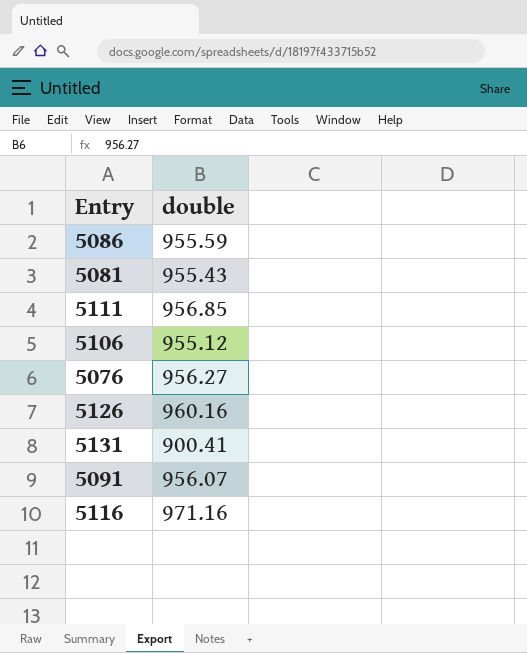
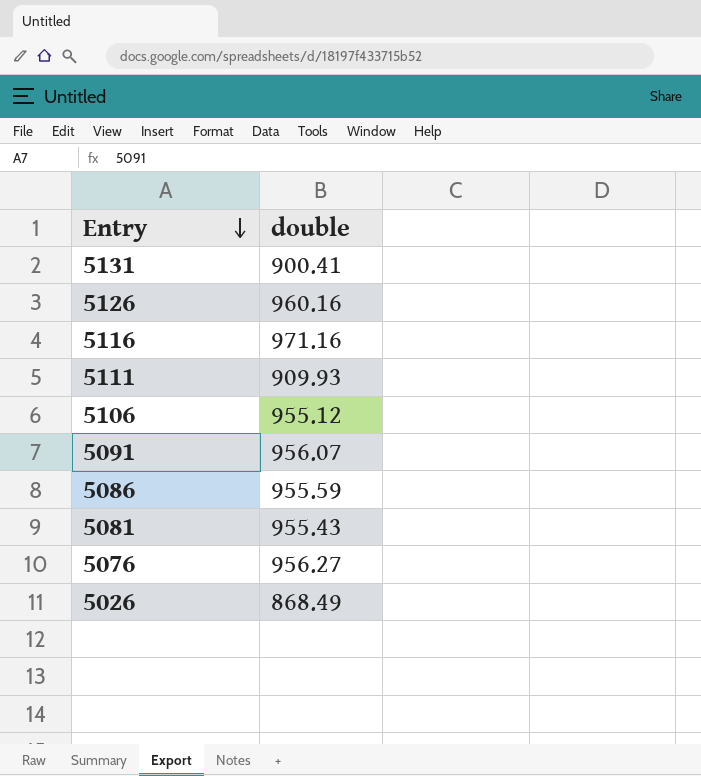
row order: none -> Entry descending
5111 | double: 956.85 -> 909.93
row 5026: none -> 868.49

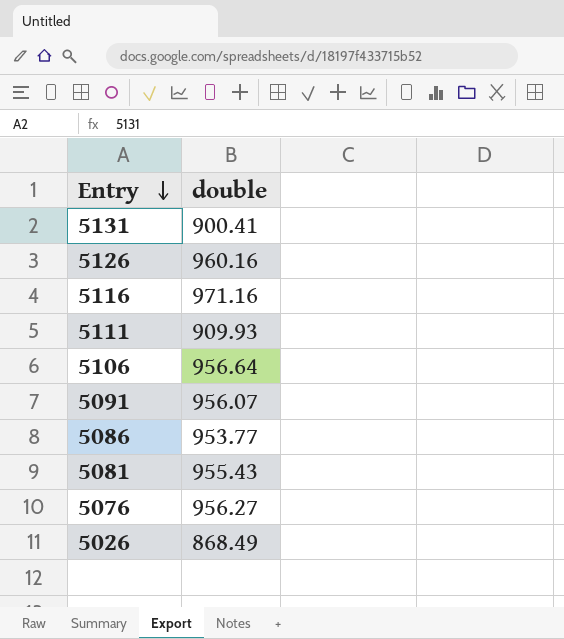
5106 | double: 955.12 -> 956.64
5086 | double: 955.59 -> 953.77

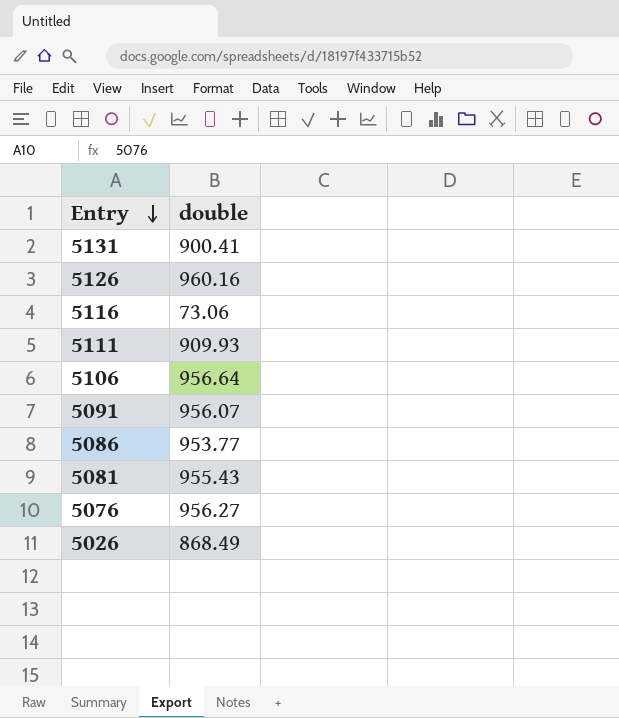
5116 | double: 971.16 -> 73.06

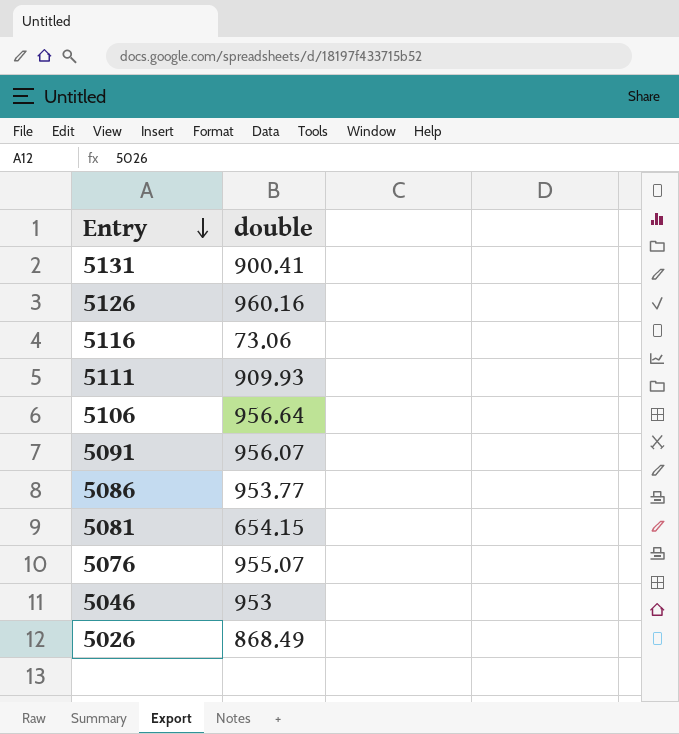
5081 | double: 955.43 -> 654.15
5076 | double: 956.27 -> 955.07
row 5046: none -> 953

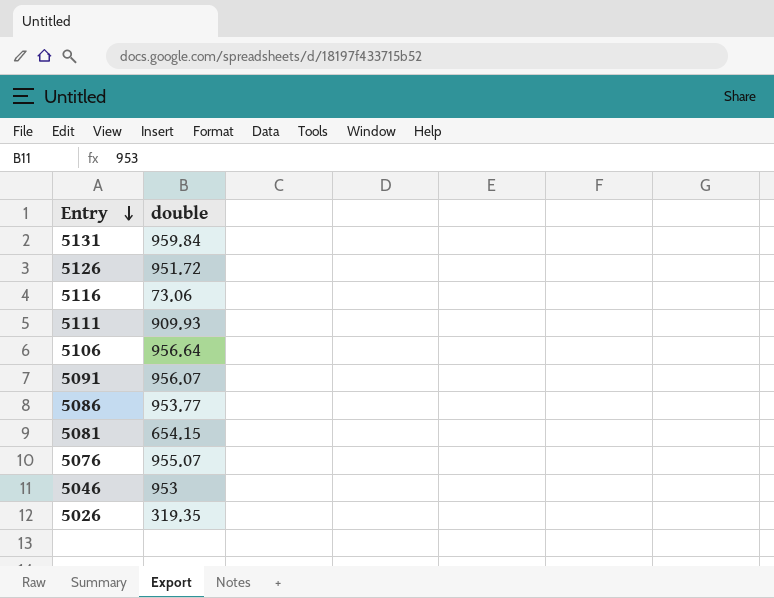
5131 | double: 900.41 -> 959.84
5126 | double: 960.16 -> 951.72
5026 | double: 868.49 -> 319.35

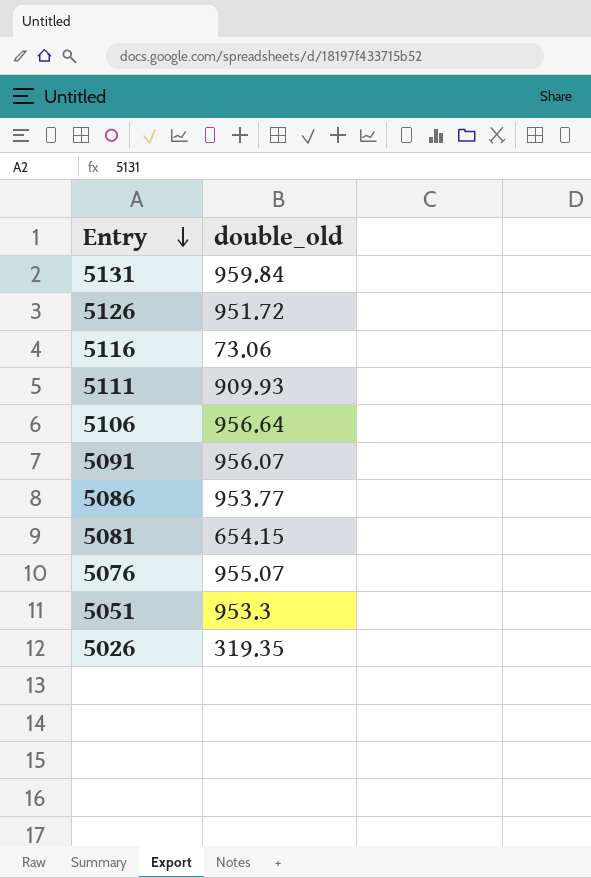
column name: double -> double_old
row 5046: 953 -> none
row 5051: none -> 953.3

